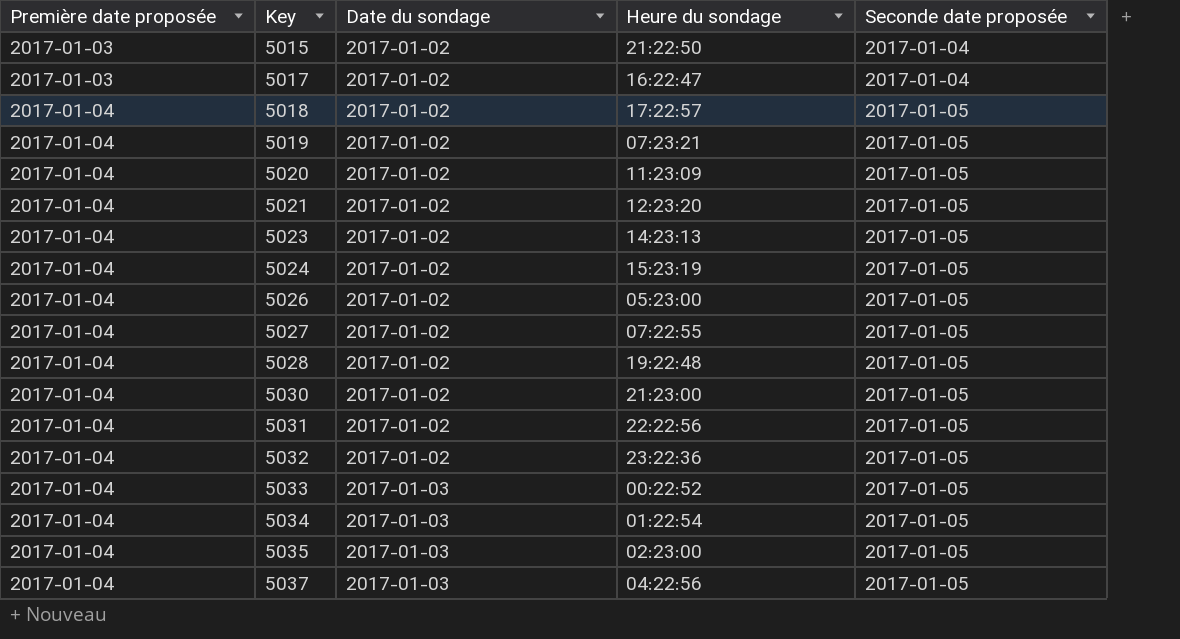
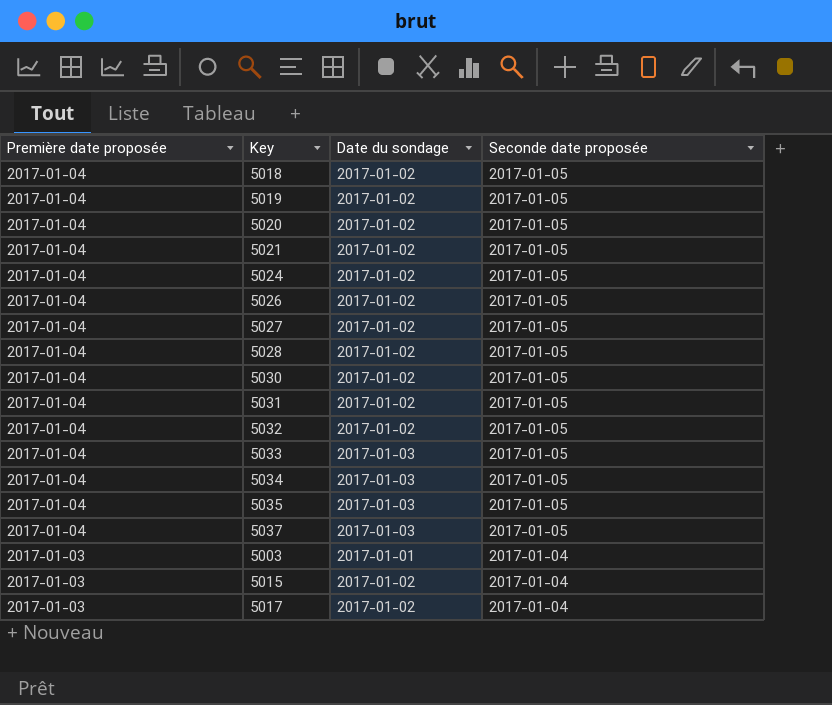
row order: Première date proposée ascending -> Première date proposée descending
column Heure du sondage | position: 4 -> none
row 5023: 2017-01-04 | 2017-01-02 | 14:23:13 | 2017-01-05 -> none
row 5003: none -> 2017-01-03 | 2017-01-01 | 2017-01-04

